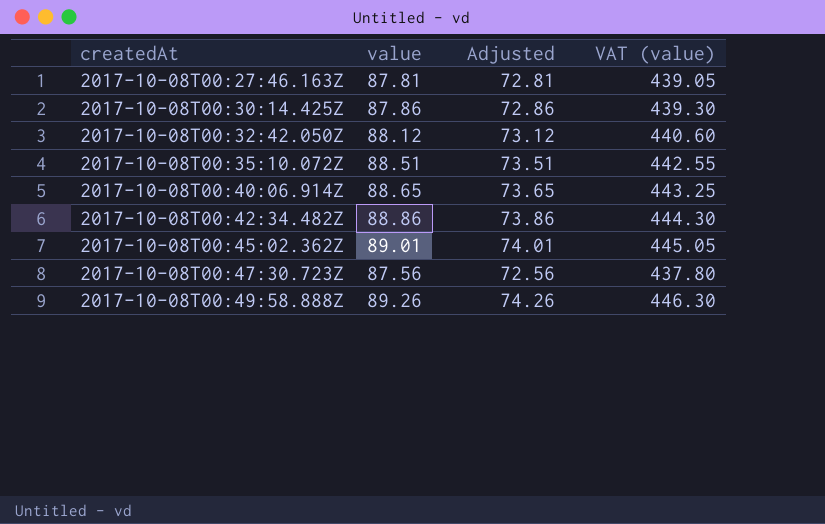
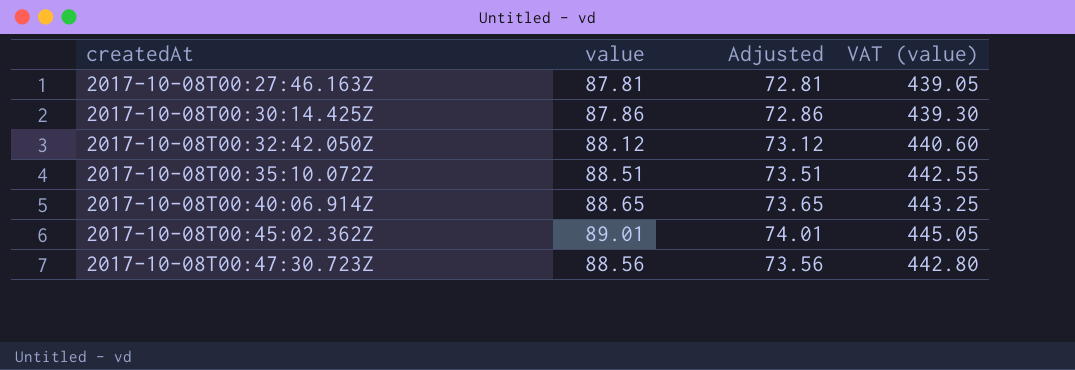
row 2017-10-08T00:42:34.482Z: 88.86 | 73.86 | 444.30 -> none
row 2017-10-08T00:49:58.888Z: 89.26 | 74.26 | 446.30 -> none
2017-10-08T00:47:30.723Z | value: 87.56 -> 88.56
2017-10-08T00:47:30.723Z | Adjusted: 72.56 -> 73.56
2017-10-08T00:47:30.723Z | VAT (value): 437.80 -> 442.80

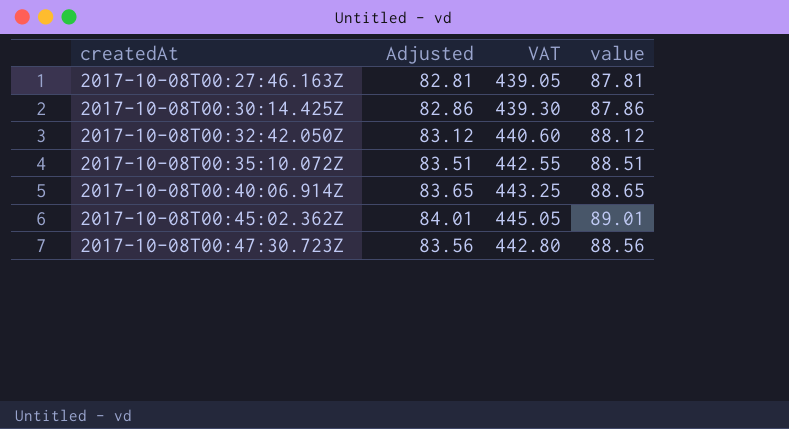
column Adjusted | formula: [value] - 15 -> [value] - 5
column name: VAT (value) -> VAT
column value | position: 2 -> 4

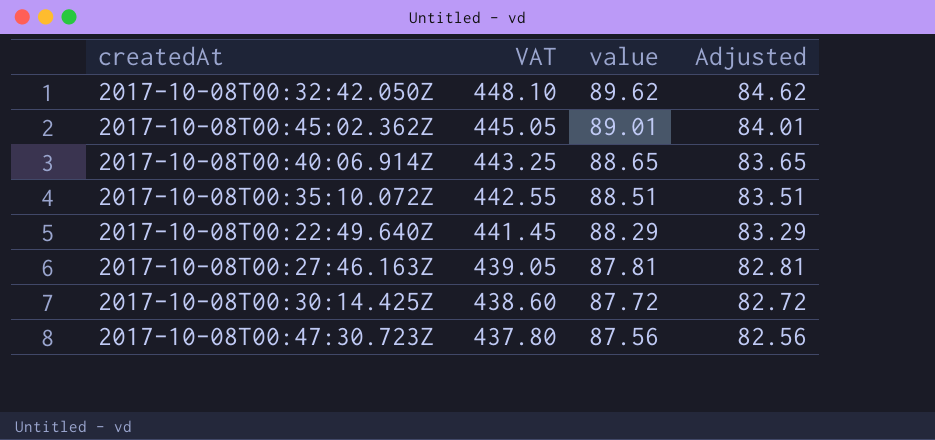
row order: createdAt ascending -> VAT descending
column Adjusted | position: 2 -> 4
2017-10-08T00:32:42.050Z | VAT: 440.60 -> 448.10
2017-10-08T00:32:42.050Z | value: 88.12 -> 89.62
2017-10-08T00:32:42.050Z | Adjusted: 83.12 -> 84.62
row 2017-10-08T00:22:49.640Z: none -> 441.45 | 88.29 | 83.29
2017-10-08T00:30:14.425Z | VAT: 439.30 -> 438.60
2017-10-08T00:30:14.425Z | value: 87.86 -> 87.72
2017-10-08T00:30:14.425Z | Adjusted: 82.86 -> 82.72
2017-10-08T00:47:30.723Z | VAT: 442.80 -> 437.80
2017-10-08T00:47:30.723Z | value: 88.56 -> 87.56
2017-10-08T00:47:30.723Z | Adjusted: 83.56 -> 82.56

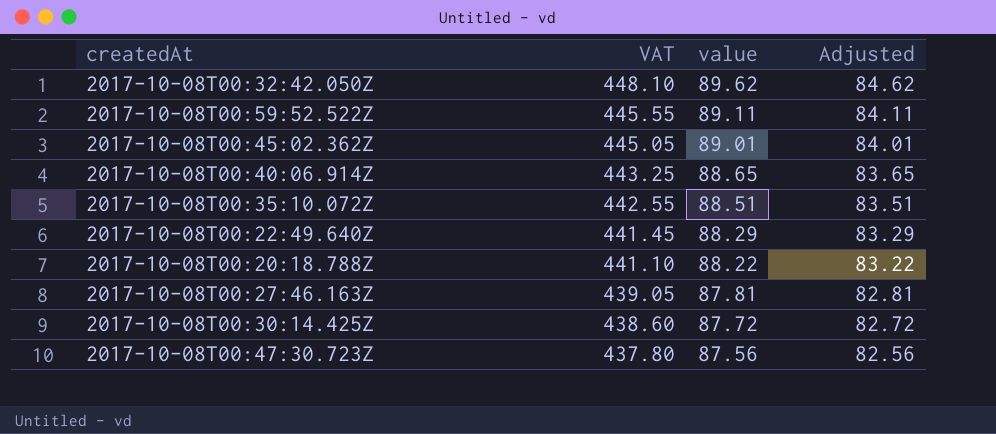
row 2017-10-08T00:59:52.522Z: none -> 445.55 | 89.11 | 84.11
row 2017-10-08T00:20:18.788Z: none -> 441.10 | 88.22 | 83.22

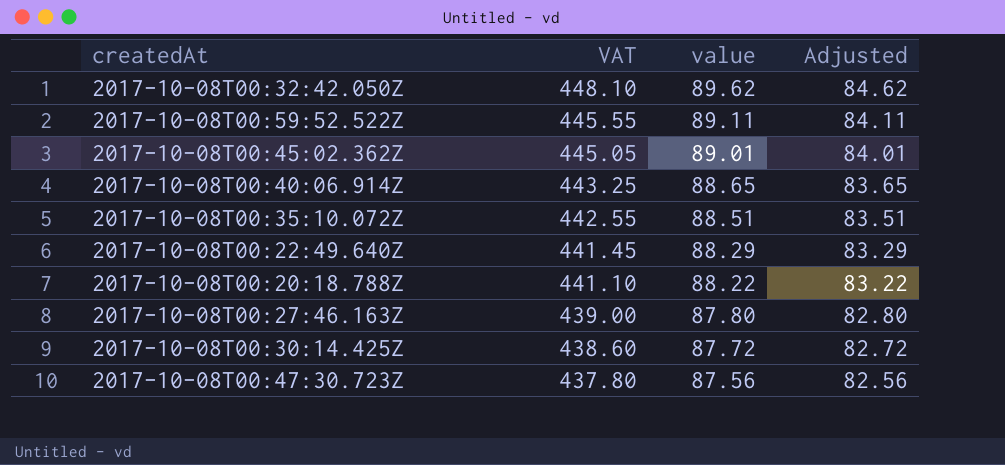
2017-10-08T00:27:46.163Z | VAT: 439.05 -> 439.00
2017-10-08T00:27:46.163Z | value: 87.81 -> 87.80
2017-10-08T00:27:46.163Z | Adjusted: 82.81 -> 82.80

